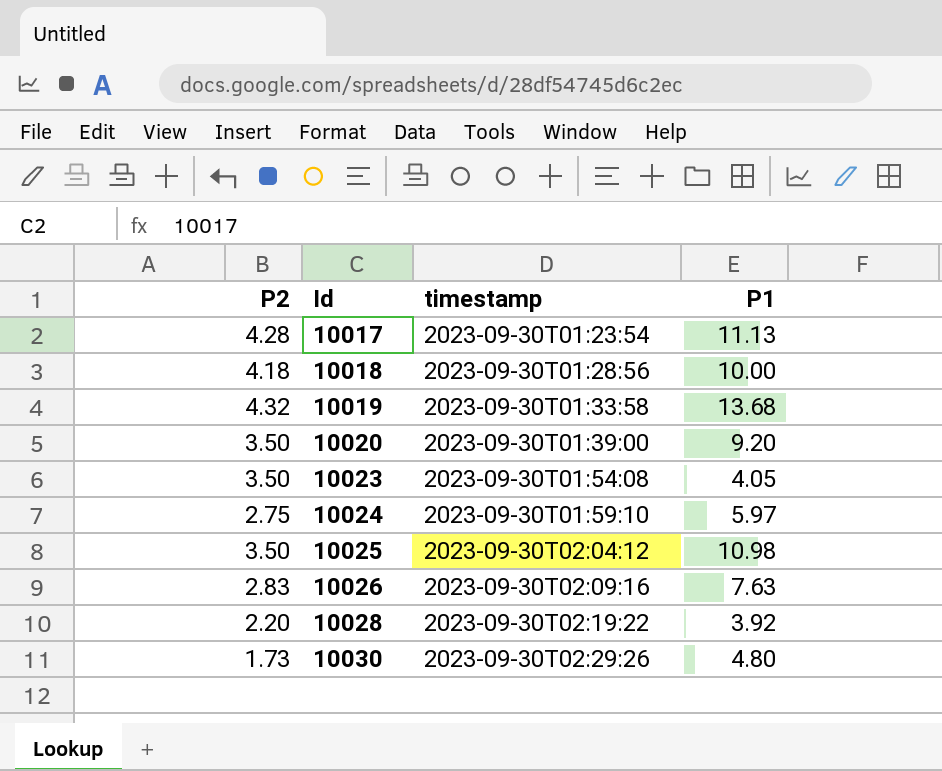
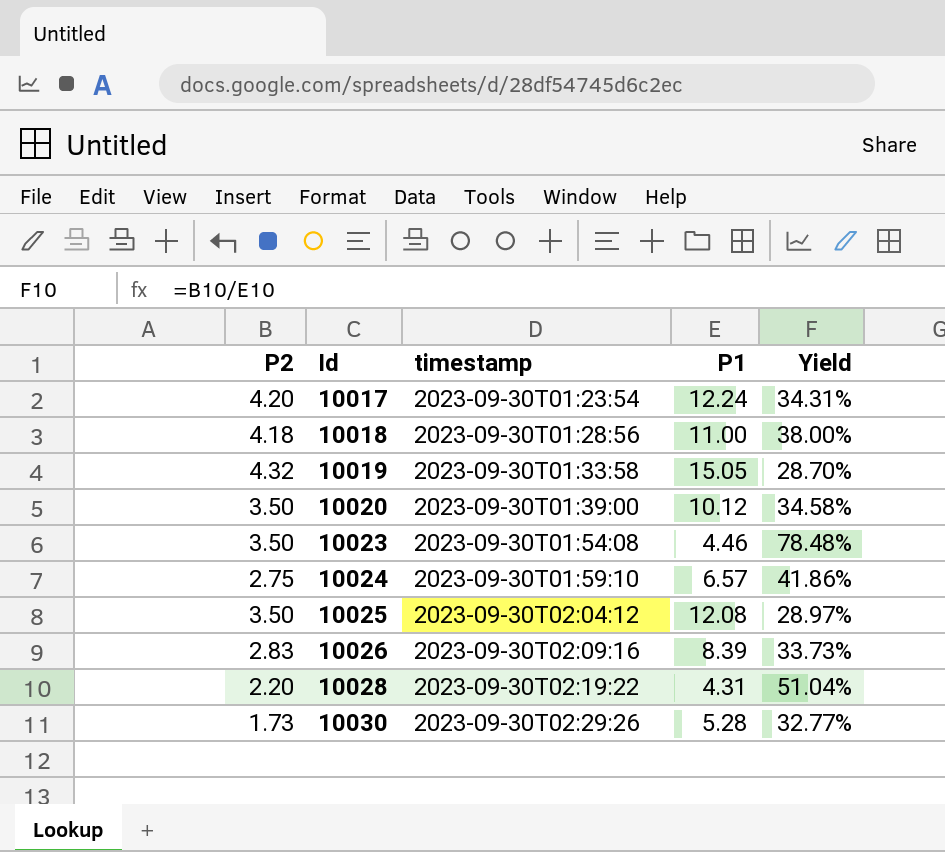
column Yield | formula: none -> [P2] / [P1]
10017 | P2: 4.28 -> 4.20
10017 | P1: 11.13 -> 12.24
10018 | P1: 10.00 -> 11.00
10019 | P1: 13.68 -> 15.05
10020 | P1: 9.20 -> 10.12
10023 | P1: 4.05 -> 4.46
10024 | P1: 5.97 -> 6.57
10025 | P1: 10.98 -> 12.08
10026 | P1: 7.63 -> 8.39
10028 | P1: 3.92 -> 4.31
10030 | P1: 4.80 -> 5.28

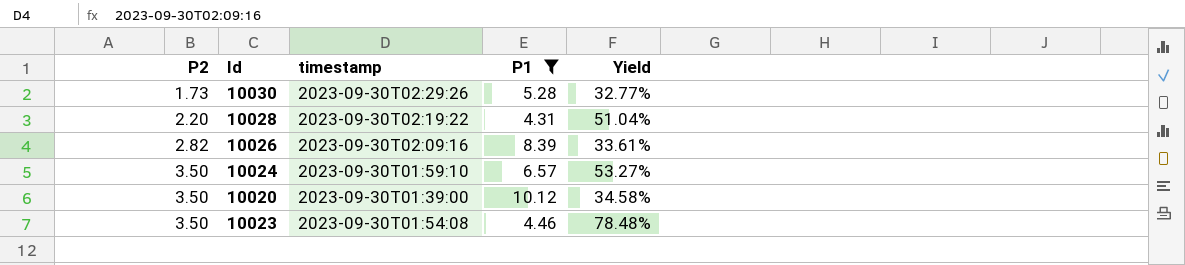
filter: none -> P1 <= 10.12
row order: Id ascending -> P2 ascending
10026 | P2: 2.83 -> 2.82
10026 | Yield: 33.73% -> 33.61%
10024 | P2: 2.75 -> 3.50
10024 | Yield: 41.86% -> 53.27%

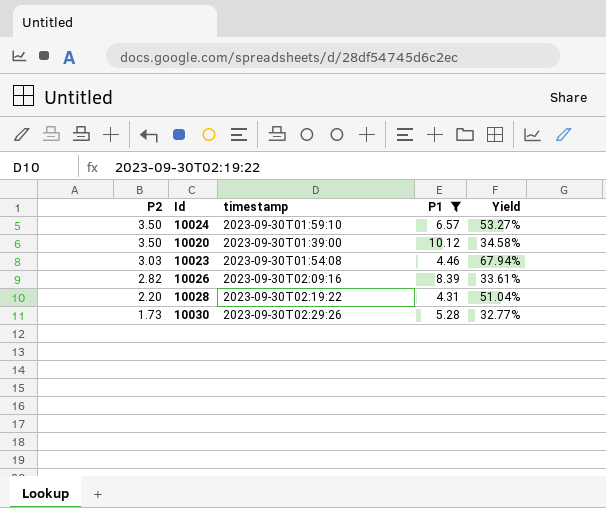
row order: P2 ascending -> P2 descending
10023 | P2: 3.50 -> 3.03
10023 | Yield: 78.48% -> 67.94%

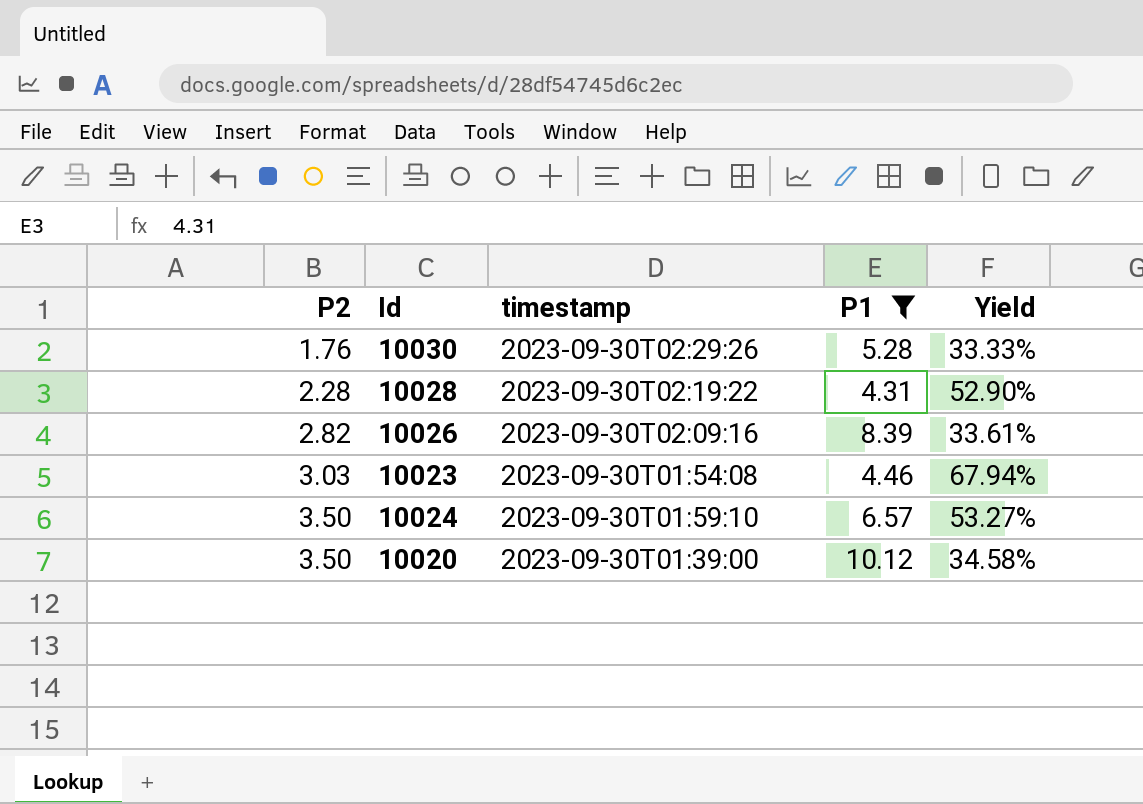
row order: P2 descending -> P2 ascending
10030 | P2: 1.73 -> 1.76
10030 | Yield: 32.77% -> 33.33%
10028 | P2: 2.20 -> 2.28
10028 | Yield: 51.04% -> 52.90%

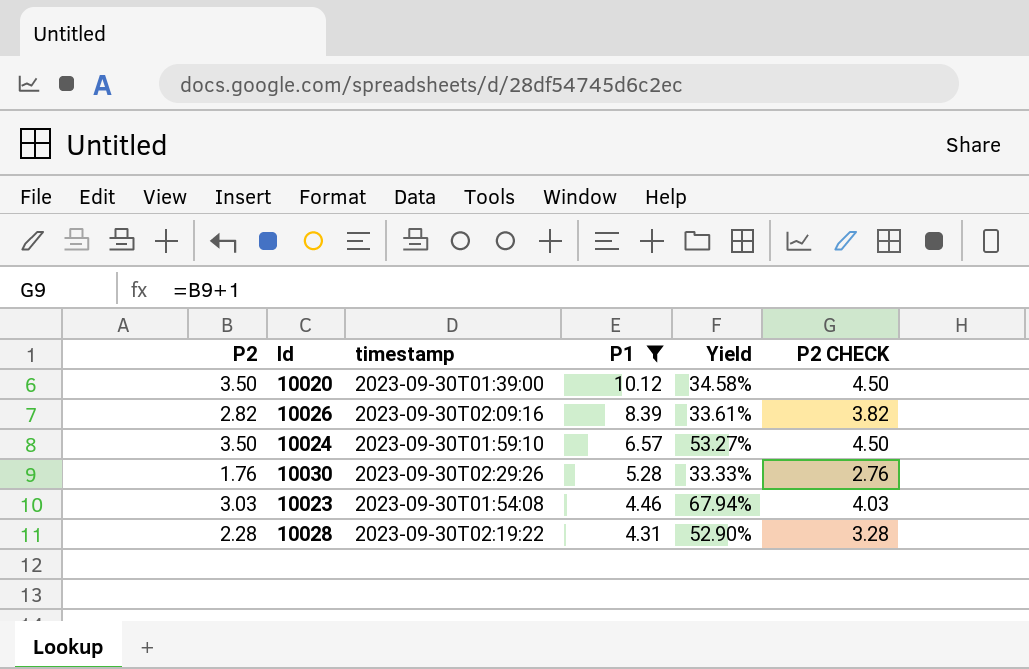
row order: P2 ascending -> P1 descending
column P2 CHECK | formula: none -> [P2] + 1

